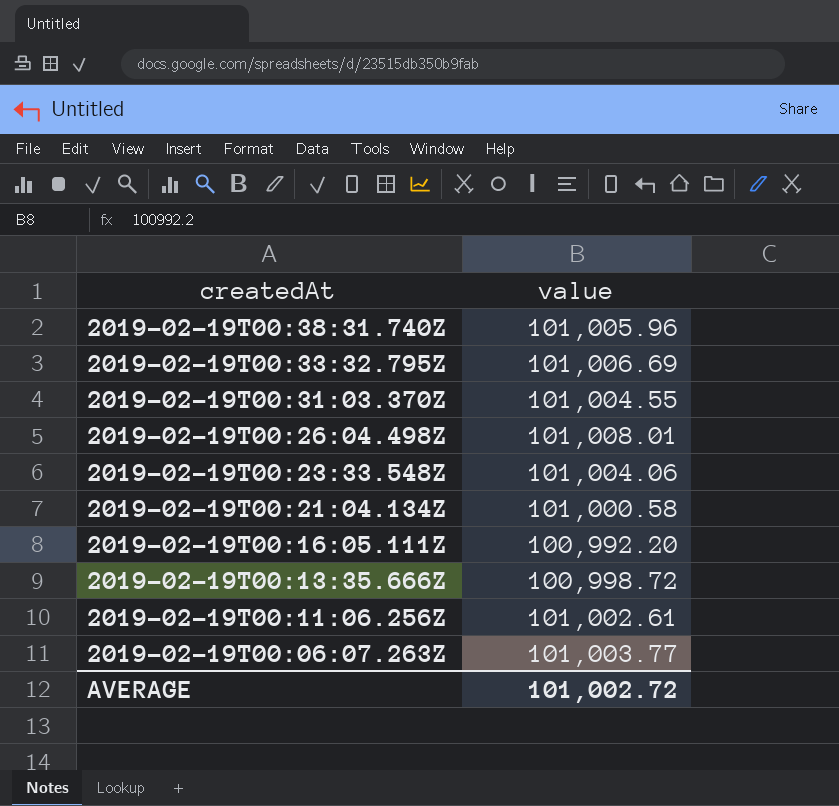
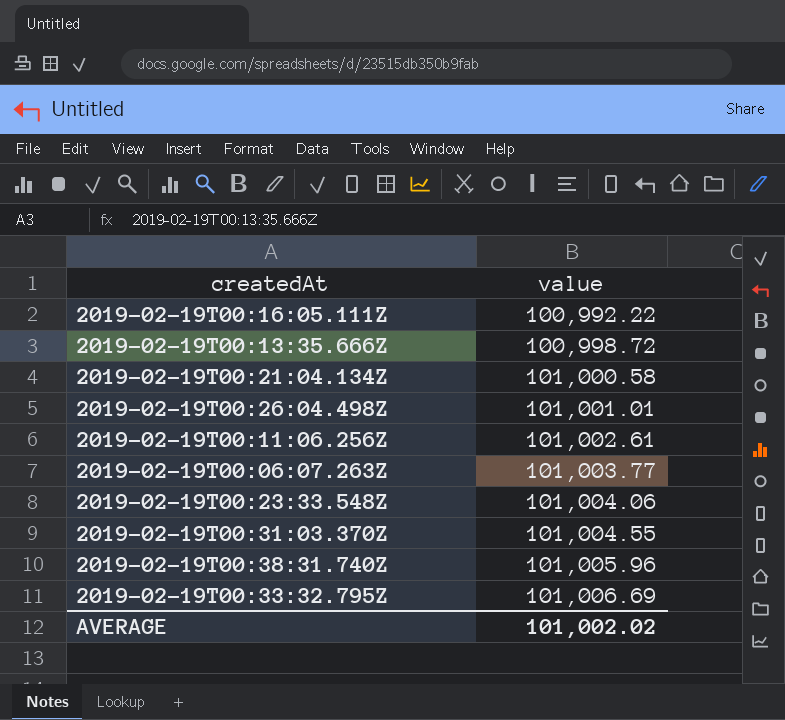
row order: createdAt descending -> value ascending
2019-02-19T00:16:05.111Z | value: 100,992.20 -> 100,992.22
2019-02-19T00:26:04.498Z | value: 101,008.01 -> 101,001.01
AVERAGE | value: 101,002.72 -> 101,002.02

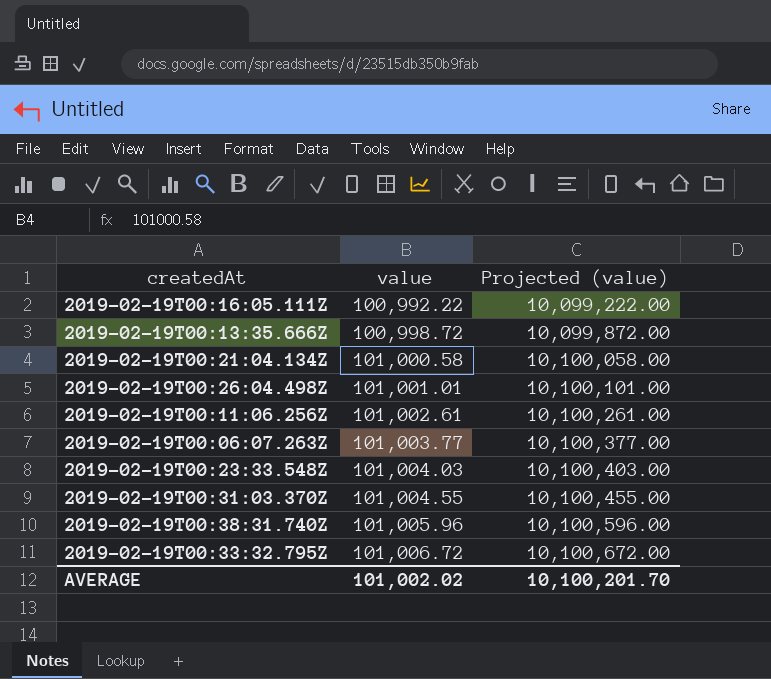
column Projected (value) | formula: none -> [value] * 100
2019-02-19T00:23:33.548Z | value: 101,004.06 -> 101,004.03
2019-02-19T00:33:32.795Z | value: 101,006.69 -> 101,006.72

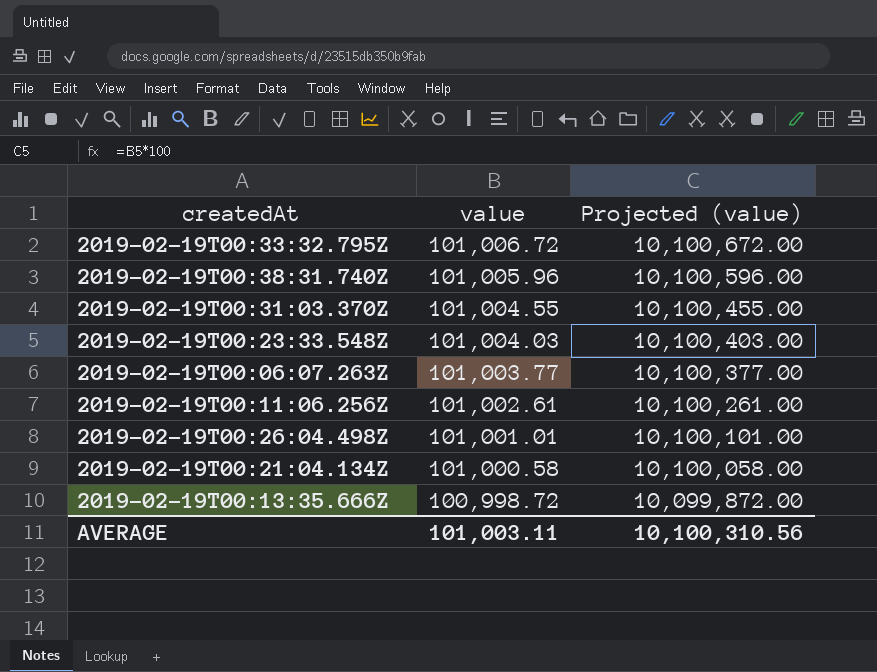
row order: value ascending -> value descending
row 2019-02-19T00:16:05.111Z: 100,992.22 | 10,099,222.00 -> none
AVERAGE | value: 101,002.02 -> 101,003.11
AVERAGE | Projected (value): 10,100,201.70 -> 10,100,310.56

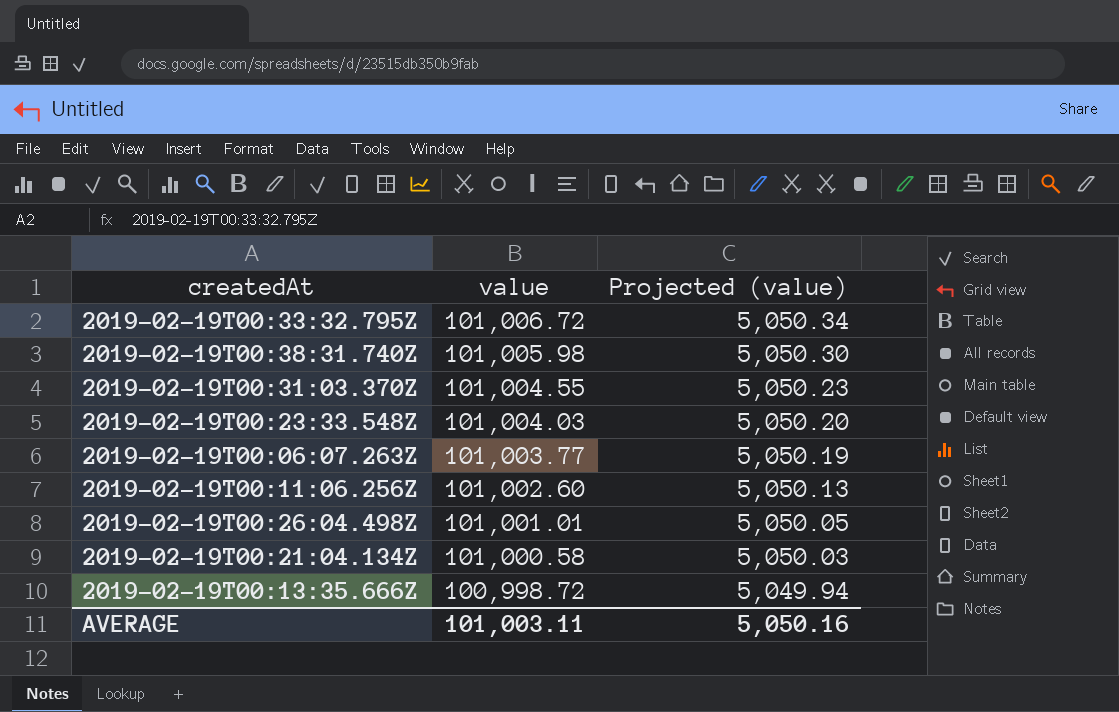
column Projected (value) | formula: [value] * 100 -> [value] * 0.05
2019-02-19T00:38:31.740Z | value: 101,005.96 -> 101,005.98
2019-02-19T00:11:06.256Z | value: 101,002.61 -> 101,002.60
AVERAGE | Projected (value): 10,100,310.56 -> 5,050.16

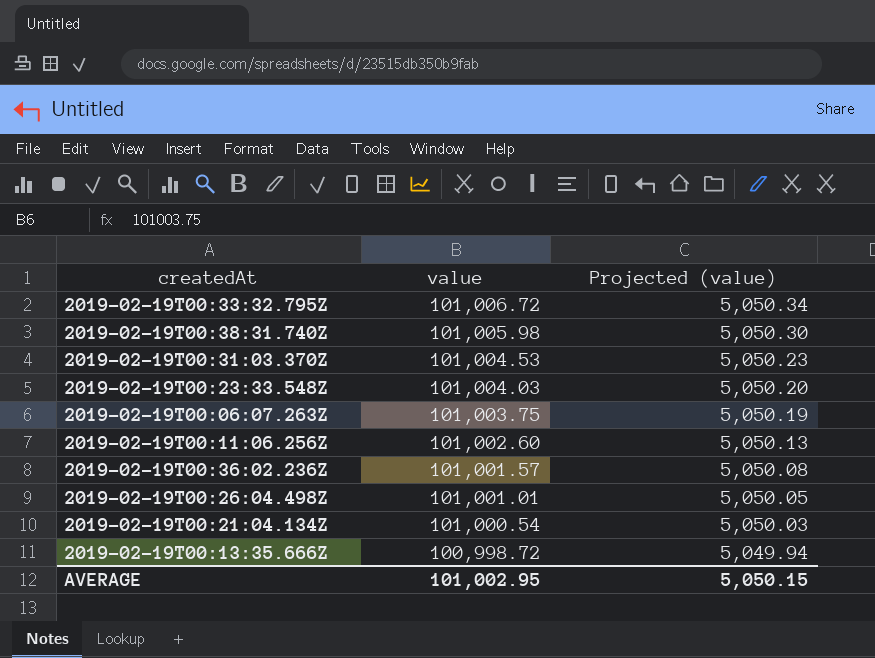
2019-02-19T00:31:03.370Z | value: 101,004.55 -> 101,004.53
2019-02-19T00:06:07.263Z | value: 101,003.77 -> 101,003.75
row 2019-02-19T00:36:02.236Z: none -> 101,001.57 | 5,050.08
2019-02-19T00:21:04.134Z | value: 101,000.58 -> 101,000.54
AVERAGE | value: 101,003.11 -> 101,002.95
AVERAGE | Projected (value): 5,050.16 -> 5,050.15

